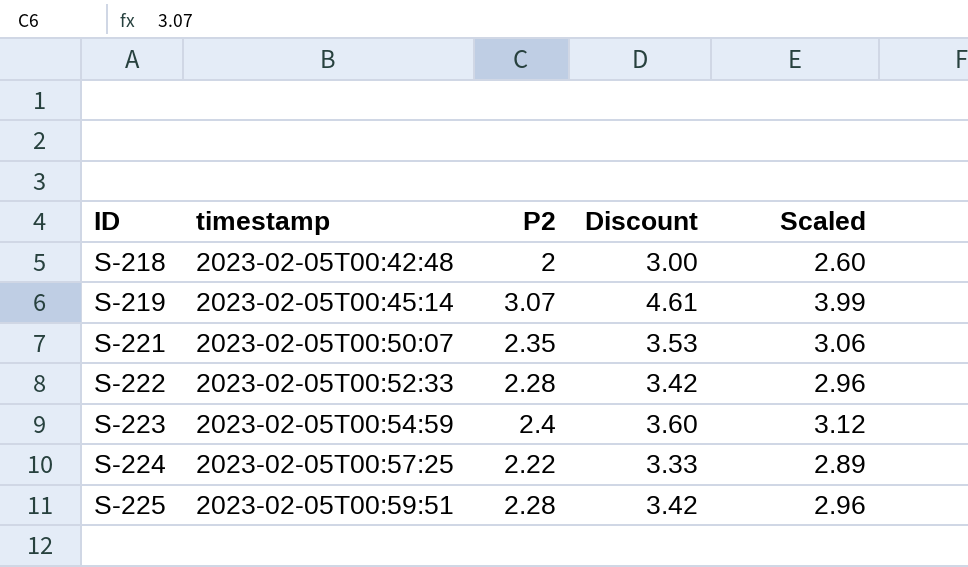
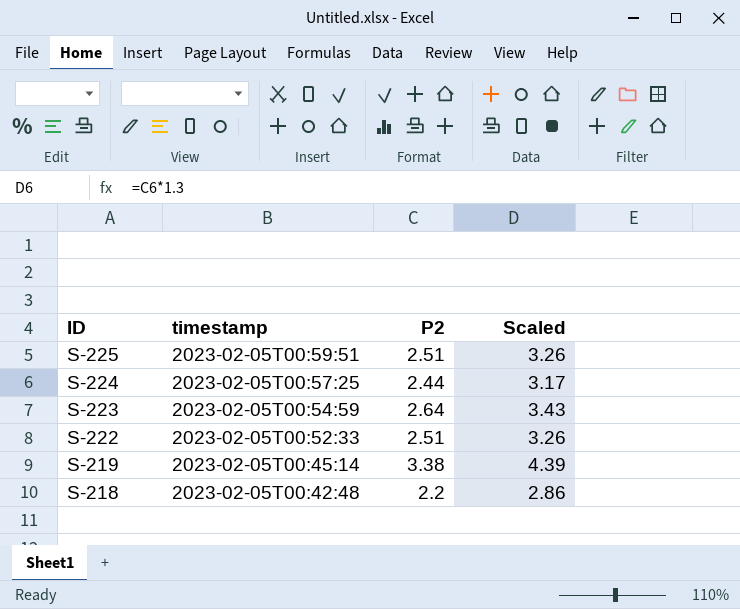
row order: ID ascending -> ID descending
column Discount | formula: [P2] * 1.5 -> none
row S-221: 2023-02-05T00:50:07 | 2.35 | 3.53 | 3.06 -> none
S-225 | P2: 2.28 -> 2.51
S-225 | Scaled: 2.96 -> 3.26
S-224 | P2: 2.22 -> 2.44
S-224 | Scaled: 2.89 -> 3.17
S-223 | P2: 2.4 -> 2.64
S-223 | Scaled: 3.12 -> 3.43
S-222 | P2: 2.28 -> 2.51
S-222 | Scaled: 2.96 -> 3.26
S-219 | P2: 3.07 -> 3.38
S-219 | Scaled: 3.99 -> 4.39
S-218 | P2: 2 -> 2.2
S-218 | Scaled: 2.60 -> 2.86

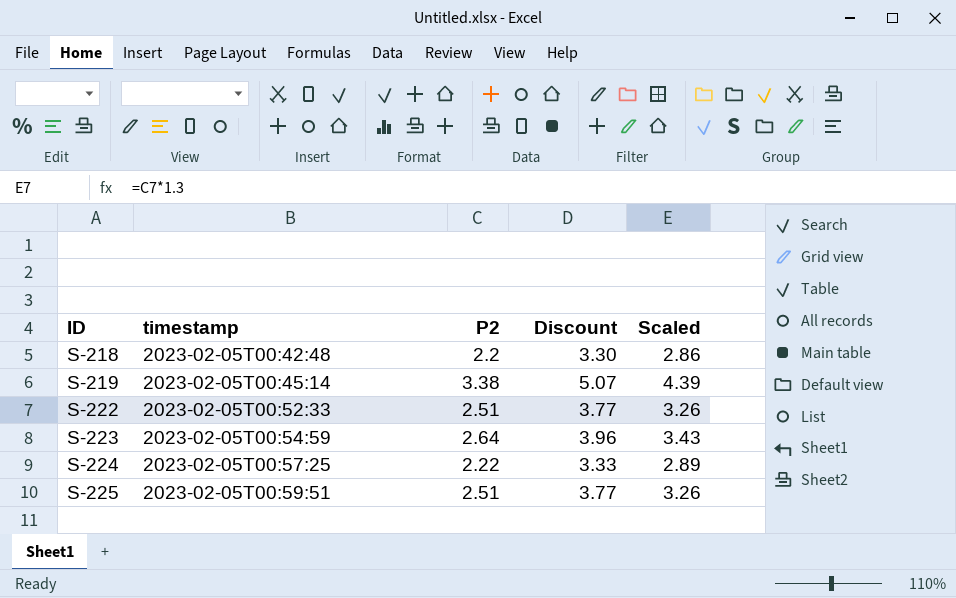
row order: ID descending -> ID ascending
column Discount | formula: none -> [P2] * 1.5
S-224 | P2: 2.44 -> 2.22
S-224 | Scaled: 3.17 -> 2.89

